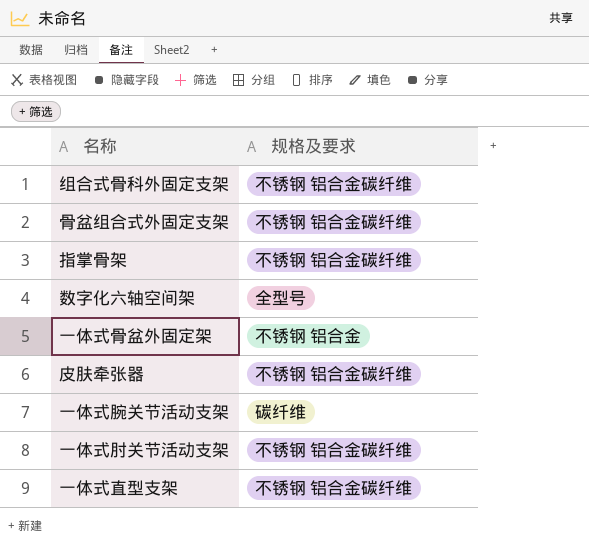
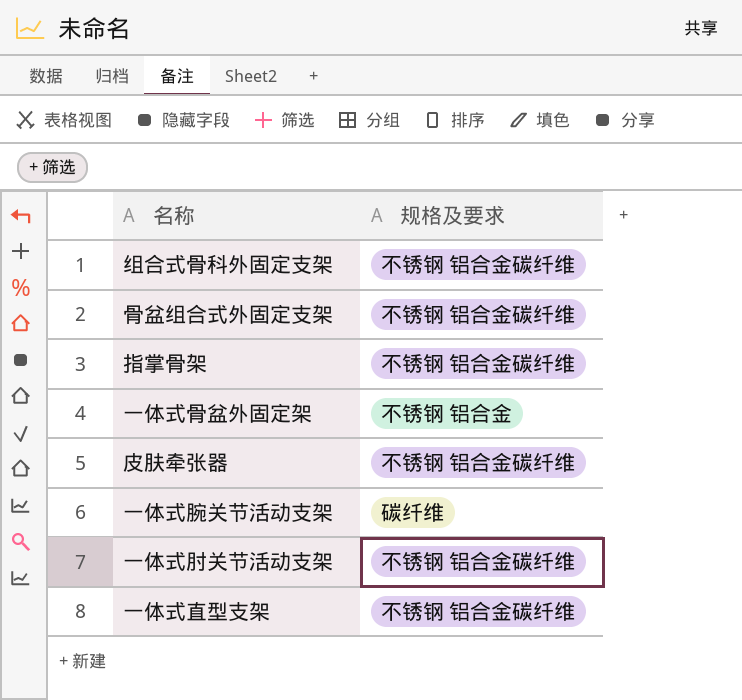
row 数字化六轴空间架: 全型号 -> none

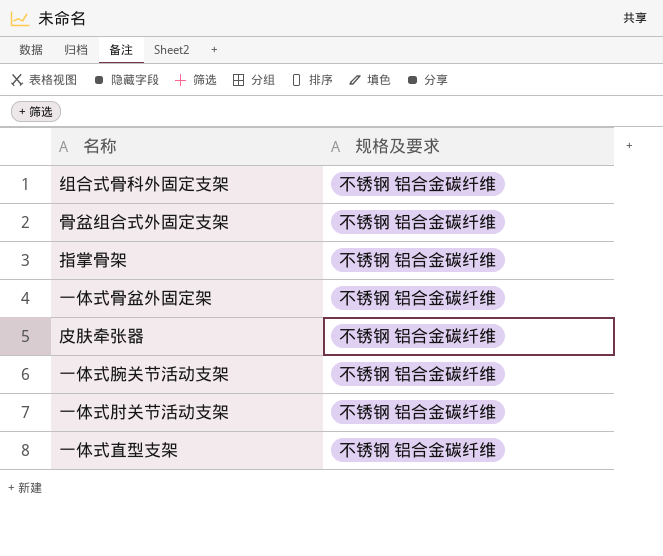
一体式骨盆外固定架 | 规格及要求: 不锈钢 铝合金 -> 不锈钢 铝合金碳纤维
一体式腕关节活动支架 | 规格及要求: 碳纤维 -> 不锈钢 铝合金碳纤维

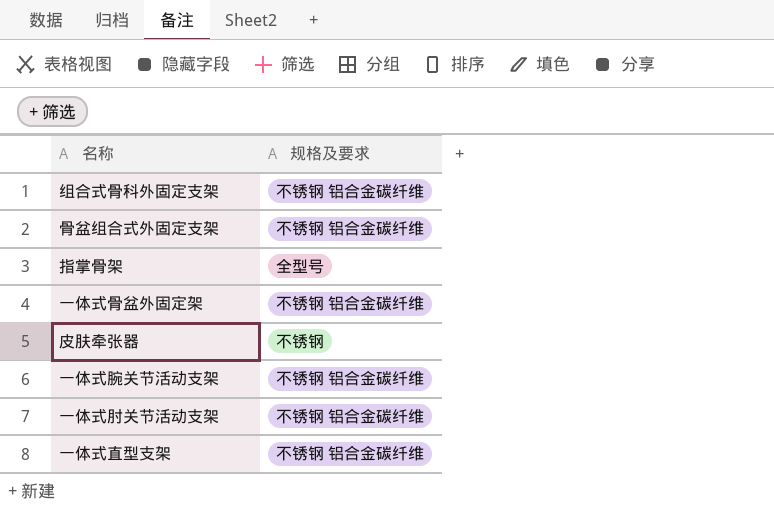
指掌骨架 | 规格及要求: 不锈钢 铝合金碳纤维 -> 全型号
皮肤牵张器 | 规格及要求: 不锈钢 铝合金碳纤维 -> 不锈钢

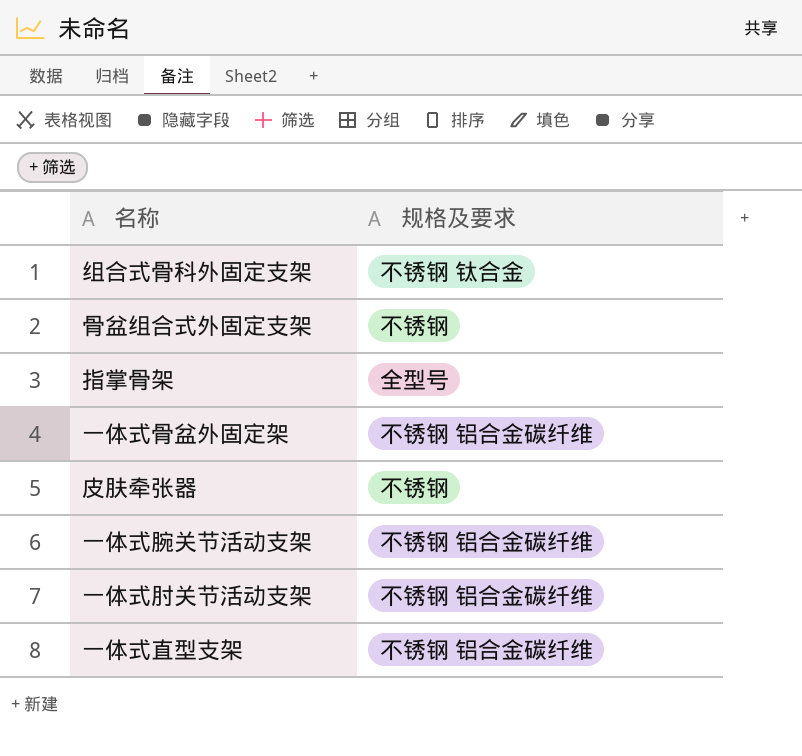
组合式骨科外固定支架 | 规格及要求: 不锈钢 铝合金碳纤维 -> 不锈钢 钛合金
骨盆组合式外固定支架 | 规格及要求: 不锈钢 铝合金碳纤维 -> 不锈钢

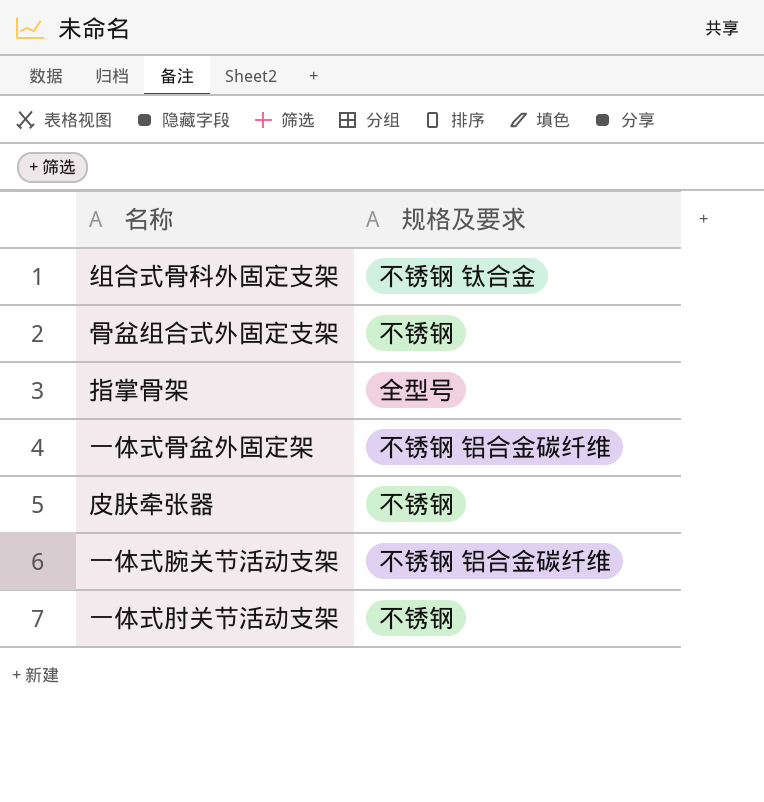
row 一体式直型支架: 不锈钢 铝合金碳纤维 -> none
一体式肘关节活动支架 | 规格及要求: 不锈钢 铝合金碳纤维 -> 不锈钢

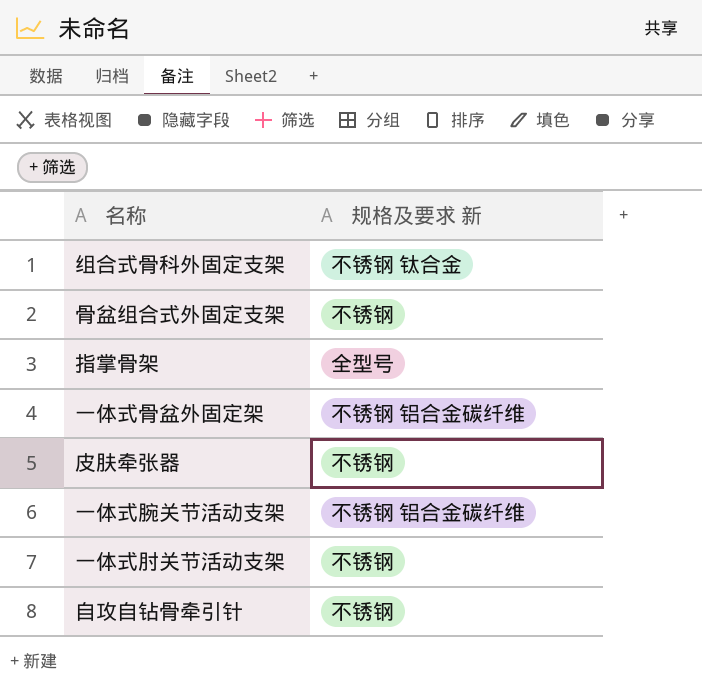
column name: 规格及要求 -> 规格及要求 新
row 自攻自钻骨牵引针: none -> 不锈钢

